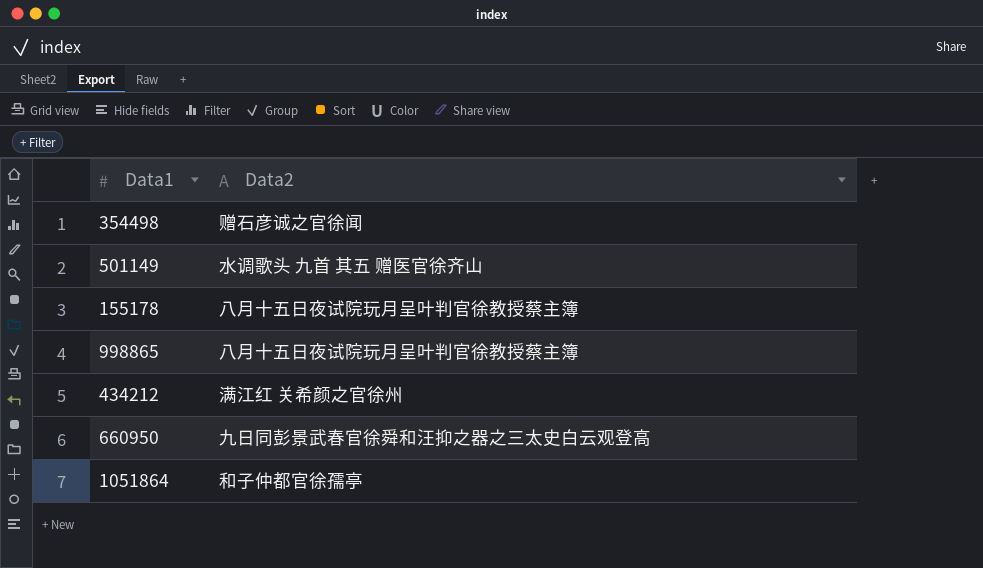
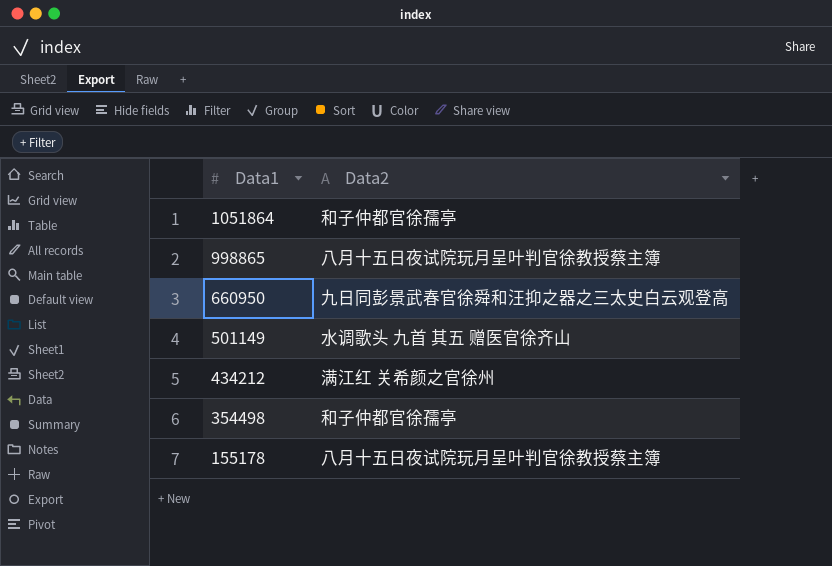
row order: none -> Data1 descending
354498 | Data2: 赠石彦诚之官徐闻 -> 和子仲都官徐孺亭

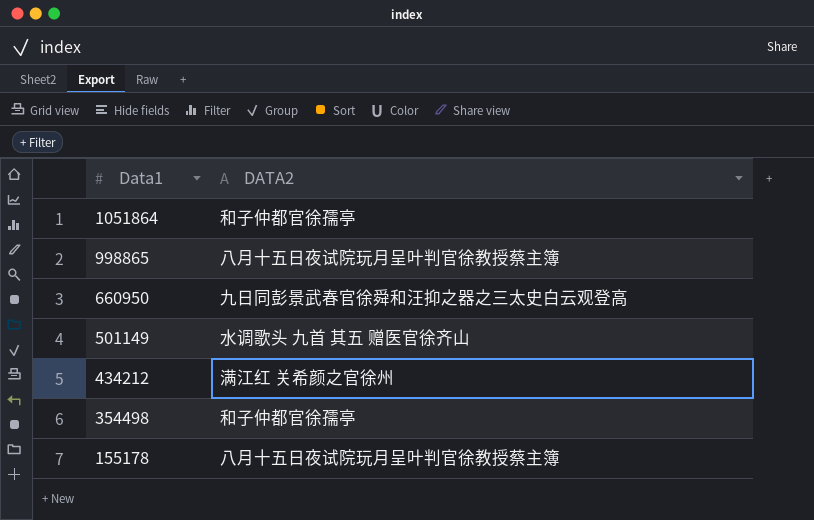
column name: Data2 -> DATA2

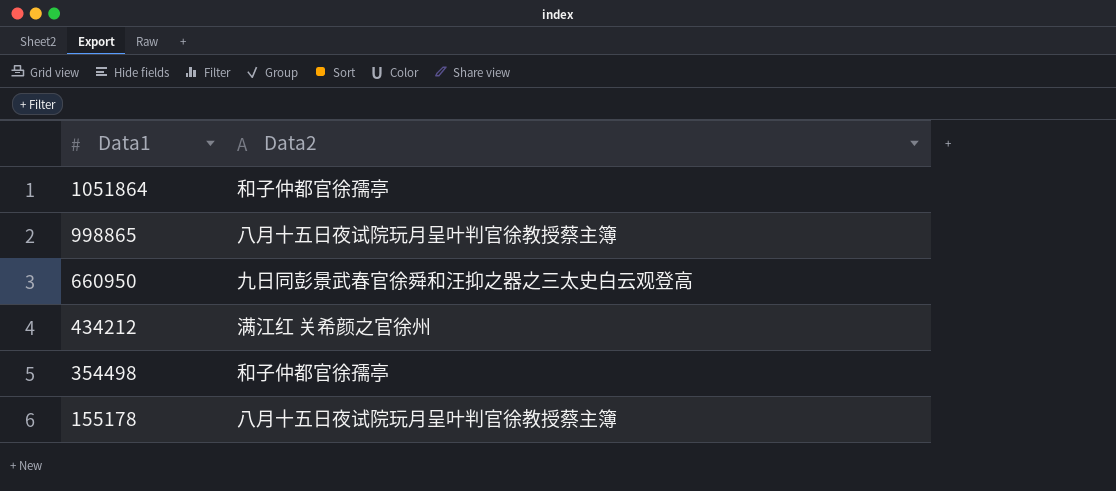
column name: DATA2 -> Data2
row 501149: 水调歌头 九首 其五 赠医官徐齐山 -> none

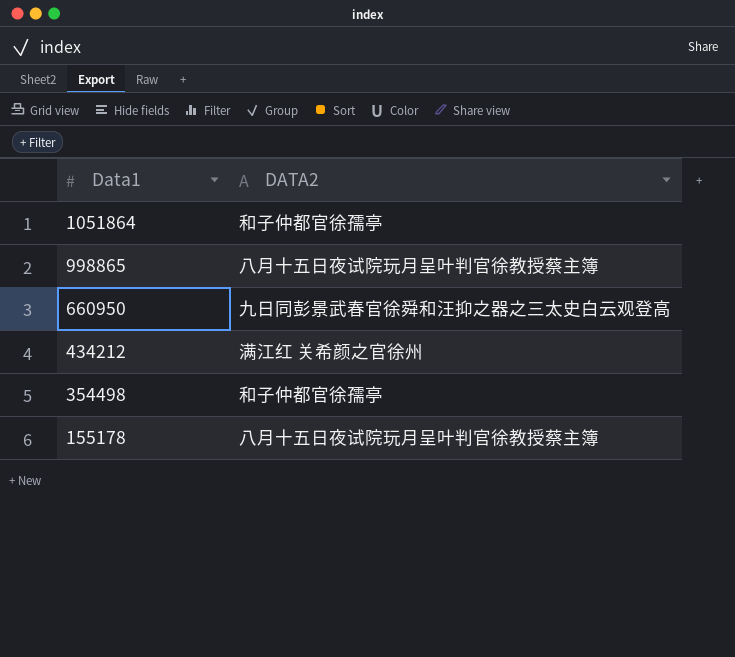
column name: Data2 -> DATA2

